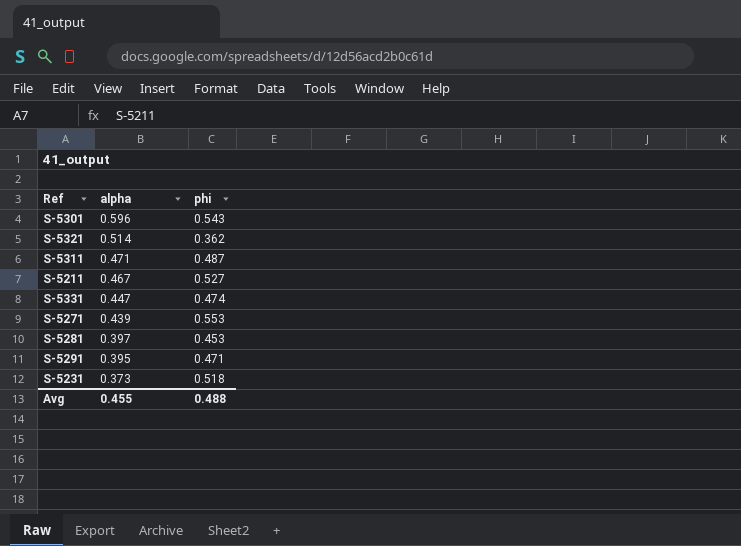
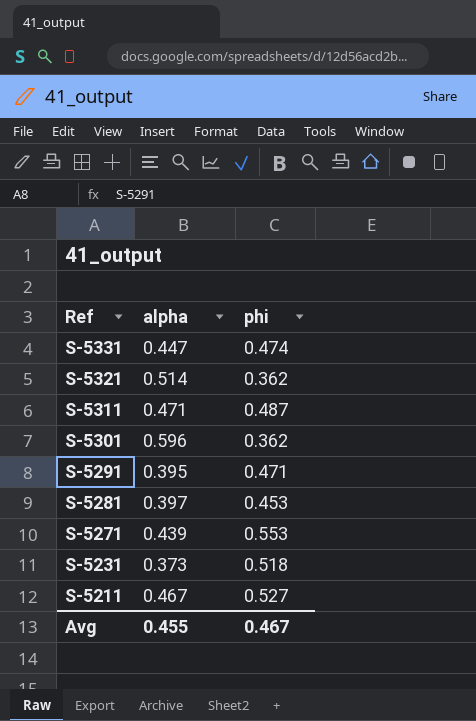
row order: alpha descending -> Ref descending
S-5301 | phi: 0.543 -> 0.362
Avg | phi: 0.488 -> 0.467

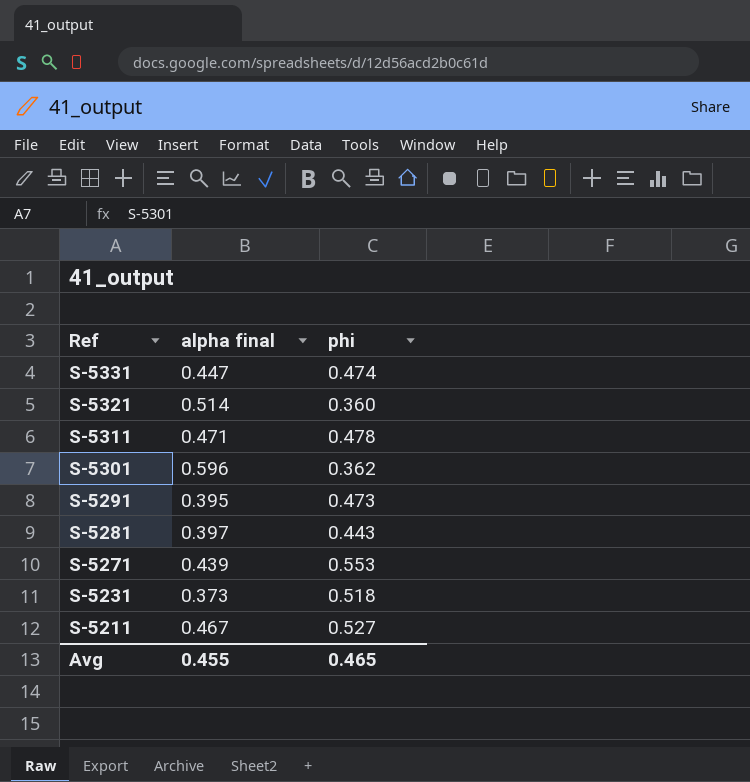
column name: alpha -> alpha final
S-5321 | phi: 0.362 -> 0.360
S-5311 | phi: 0.487 -> 0.478
S-5291 | phi: 0.471 -> 0.473
S-5281 | phi: 0.453 -> 0.443
Avg | phi: 0.467 -> 0.465

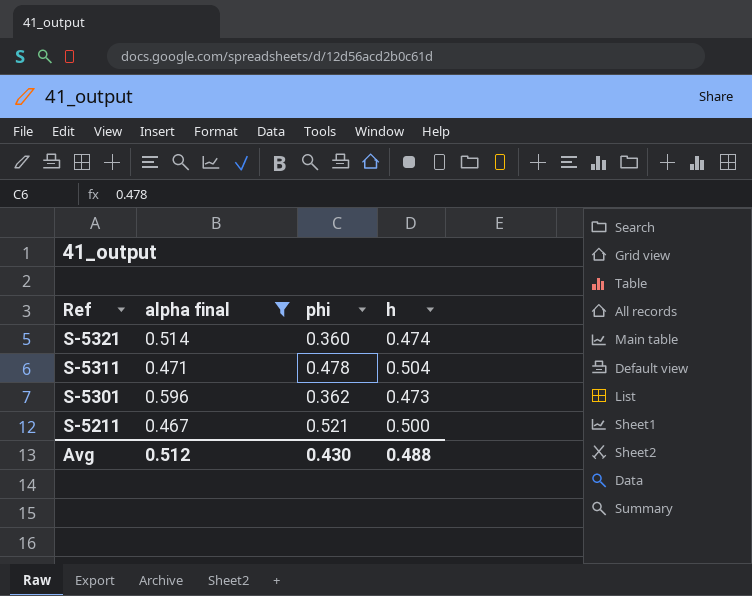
filter: none -> alpha final >= 0.467
column h | position: none -> 4
S-5211 | phi: 0.527 -> 0.521
Avg | alpha final: 0.455 -> 0.512
Avg | phi: 0.465 -> 0.430

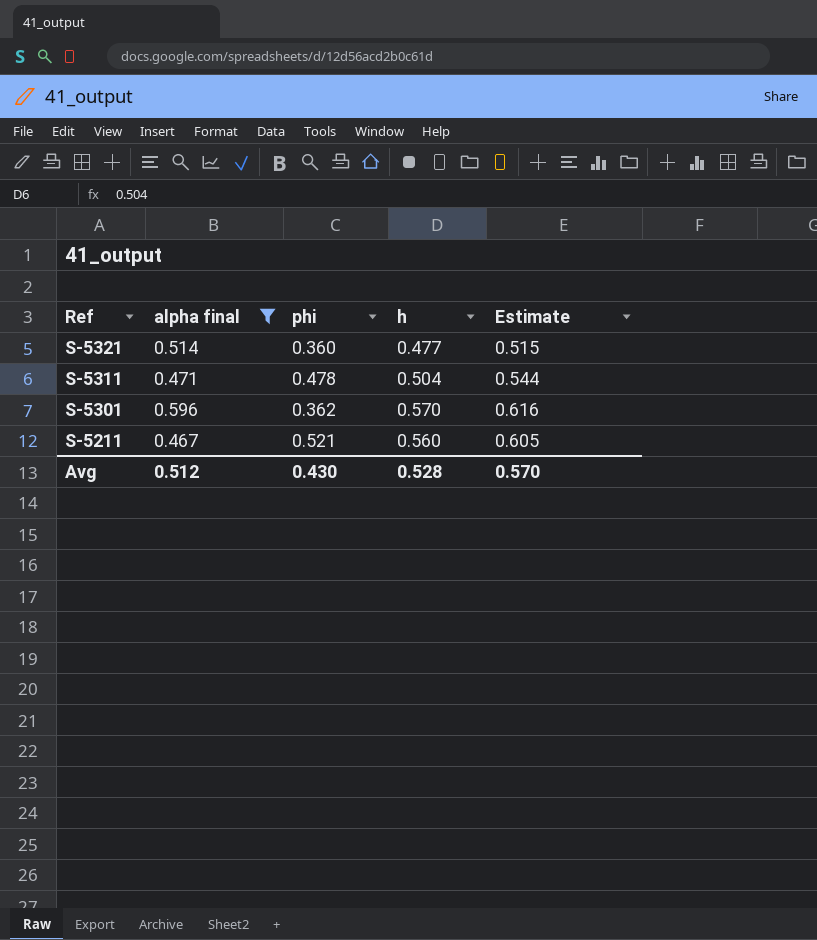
column Estimate | formula: none -> [h] * 1.08
S-5321 | h: 0.474 -> 0.477
S-5301 | h: 0.473 -> 0.570
S-5211 | h: 0.500 -> 0.560
Avg | h: 0.488 -> 0.528

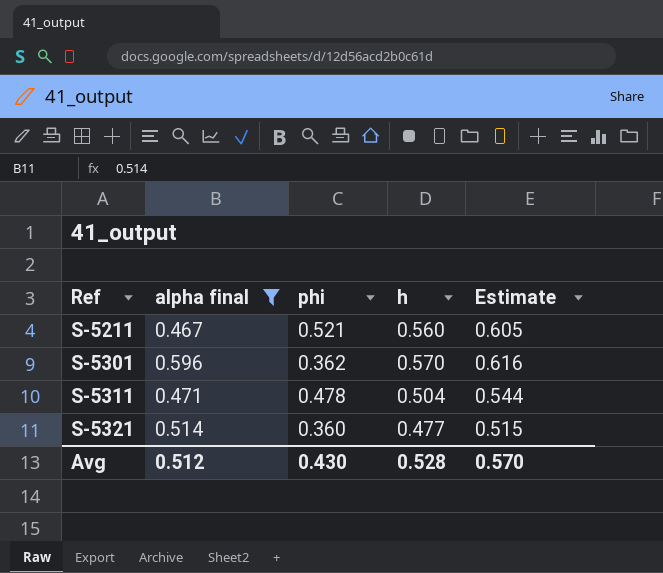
row order: Ref descending -> Ref ascending

